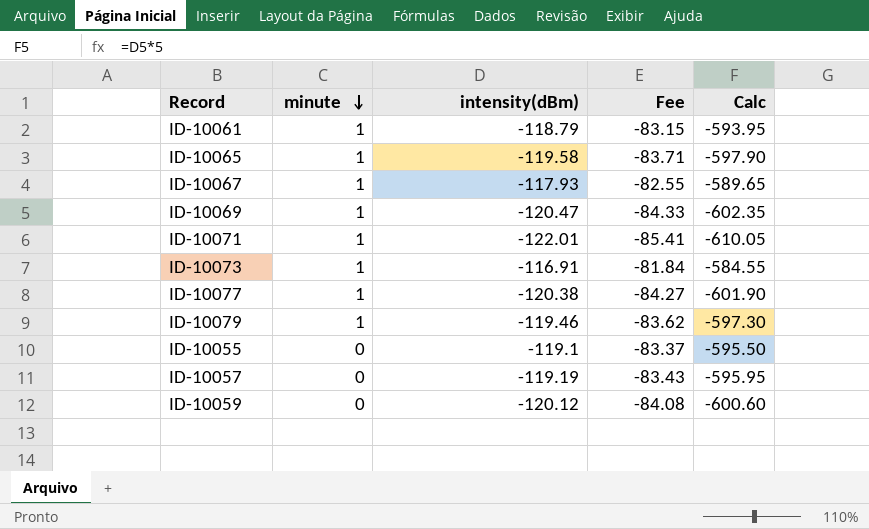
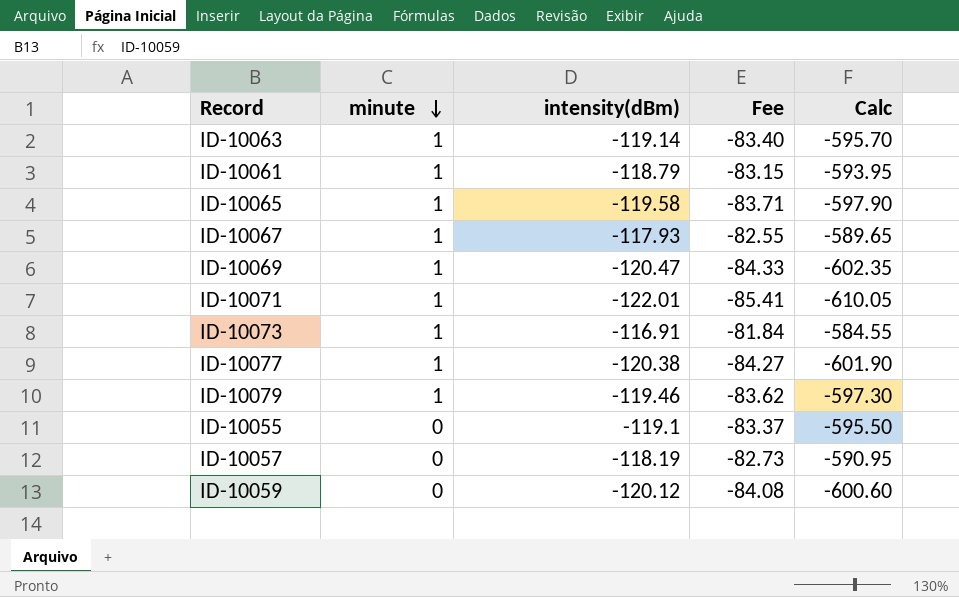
row ID-10063: none -> 1 | -119.14 | -83.40 | -595.70
ID-10057 | intensity(dBm): -119.19 -> -118.19
ID-10057 | Fee: -83.43 -> -82.73
ID-10057 | Calc: -595.95 -> -590.95

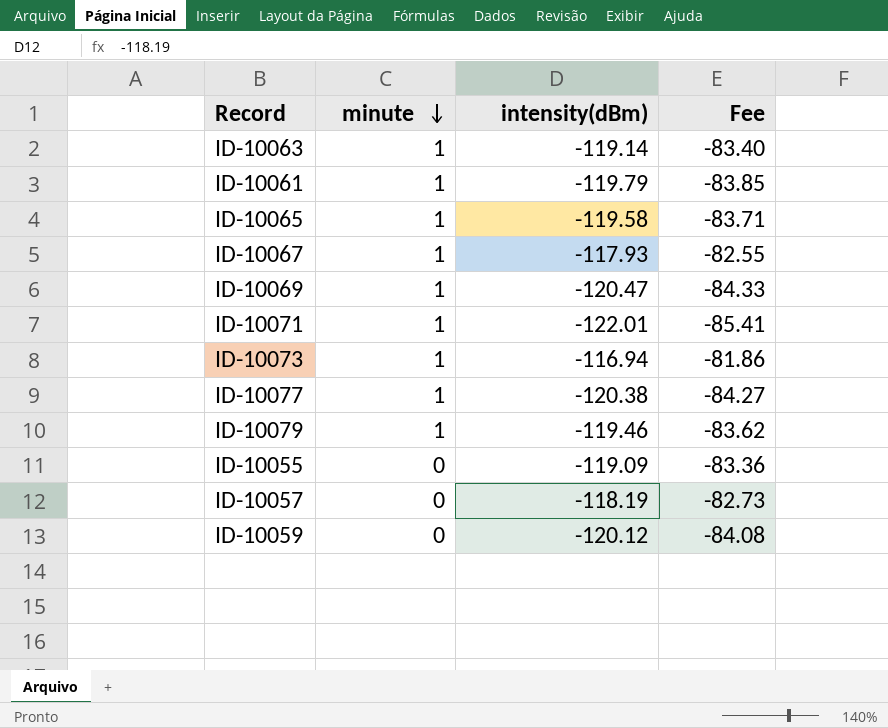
column Calc | formula: [intensity(dBm)] * 5 -> none
ID-10061 | intensity(dBm): -118.79 -> -119.79
ID-10061 | Fee: -83.15 -> -83.85
ID-10073 | intensity(dBm): -116.91 -> -116.94
ID-10073 | Fee: -81.84 -> -81.86
ID-10055 | intensity(dBm): -119.1 -> -119.09
ID-10055 | Fee: -83.37 -> -83.36

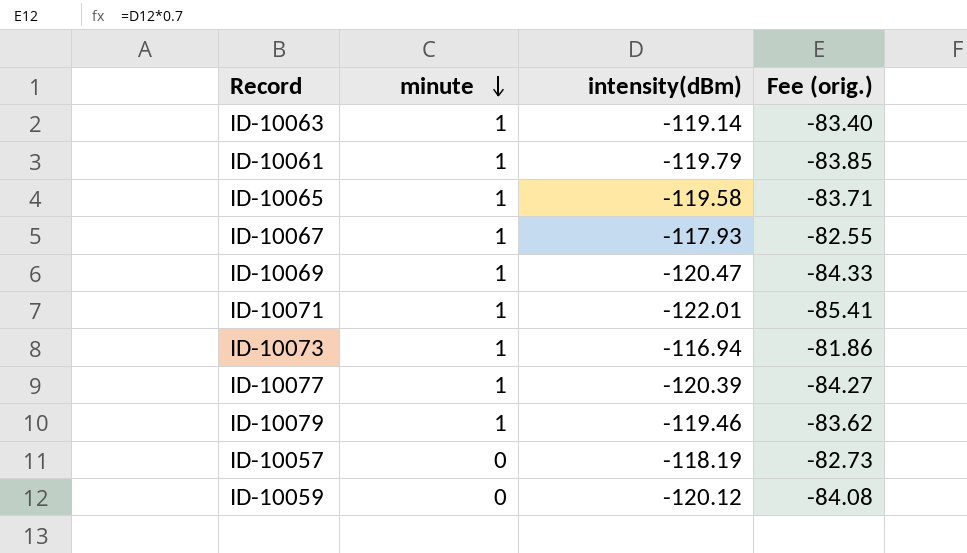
column name: Fee -> Fee (orig.)
row ID-10055: 0 | -119.09 | -83.36 -> none
ID-10077 | intensity(dBm): -120.38 -> -120.39

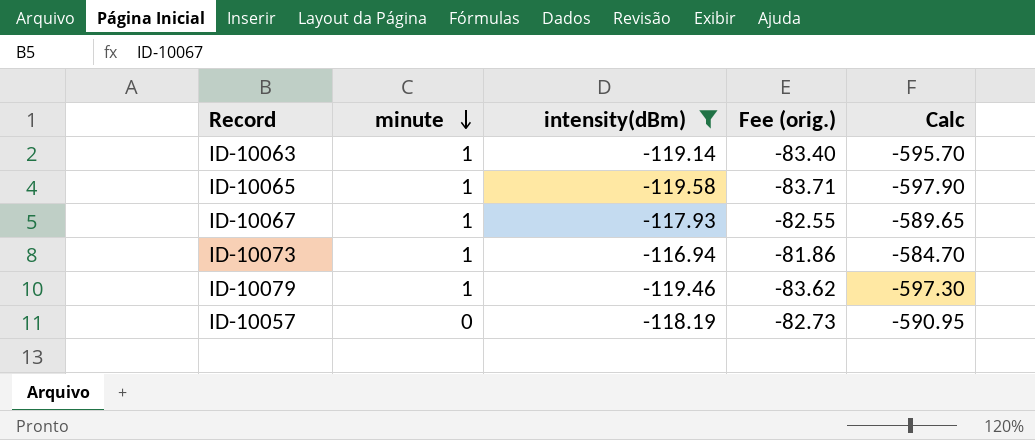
filter: none -> intensity(dBm) >= -119.58
column Calc | formula: none -> [intensity(dBm)] * 5

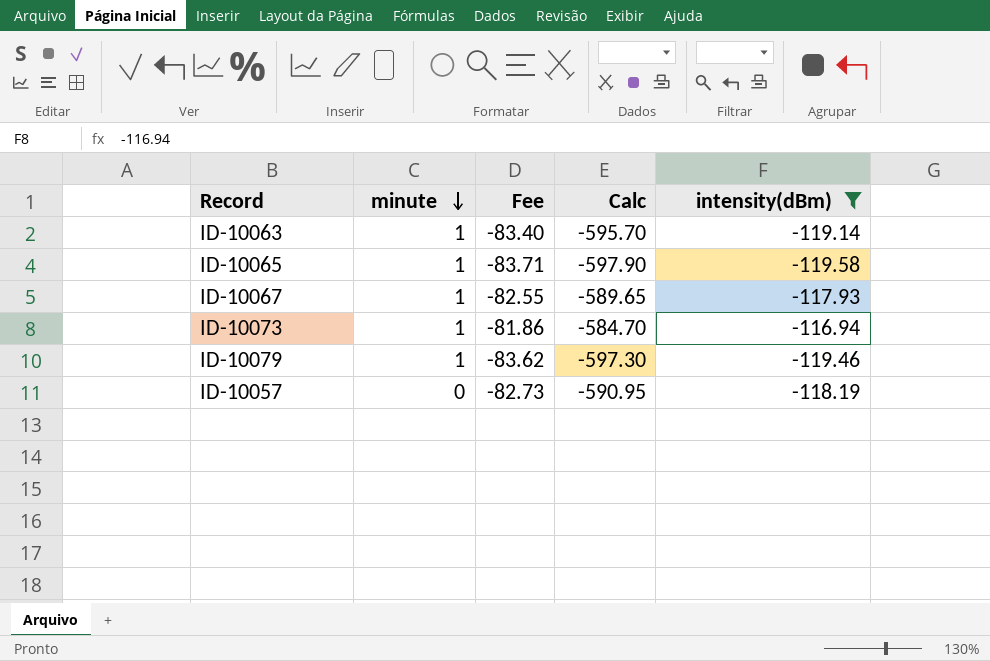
column name: Fee (orig.) -> Fee
column intensity(dBm) | position: 3 -> 5

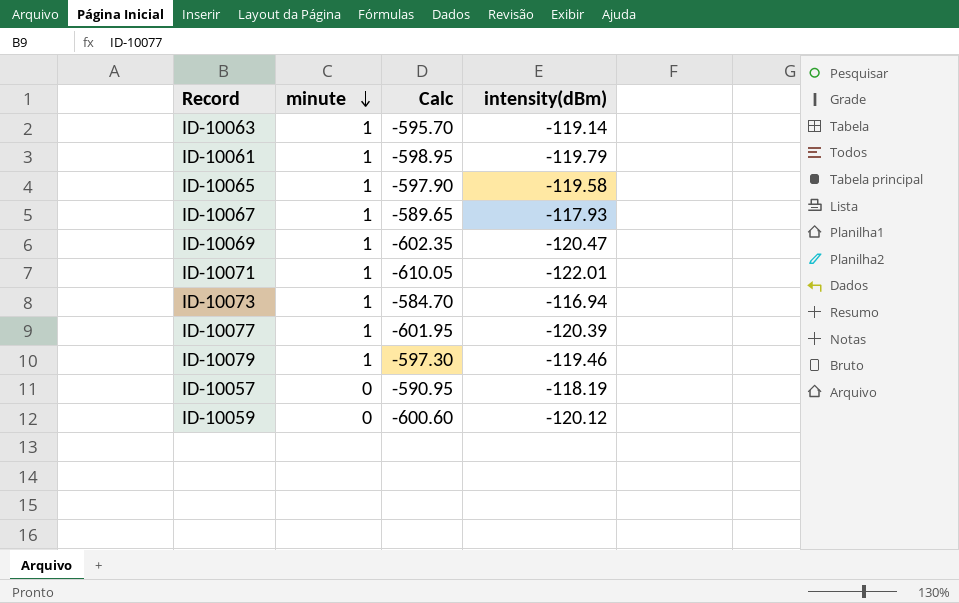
filter: intensity(dBm) >= -119.58 -> none
column Fee | formula: [intensity(dBm)] * 0.7 -> none

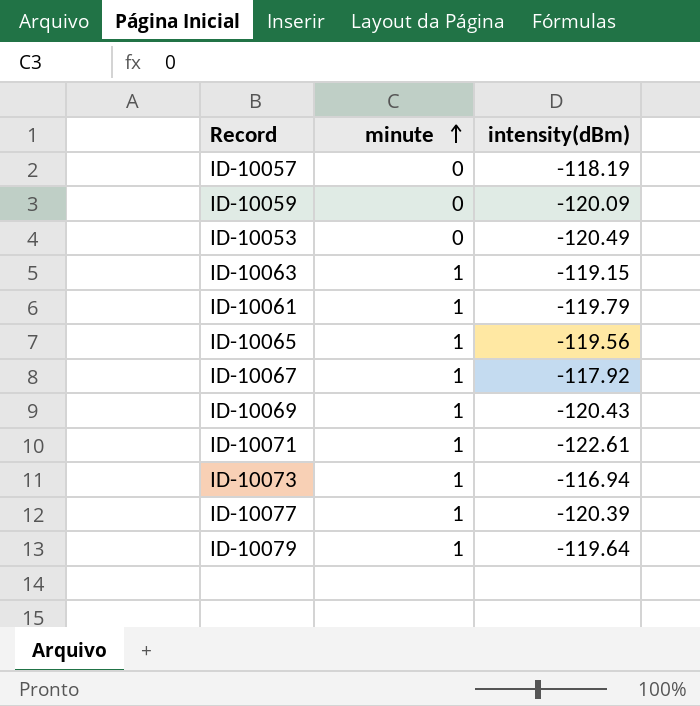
row order: minute descending -> minute ascending
column Calc | formula: [intensity(dBm)] * 5 -> none
ID-10059 | intensity(dBm): -120.12 -> -120.09
row ID-10053: none -> 0 | -120.49
ID-10063 | intensity(dBm): -119.14 -> -119.15
ID-10065 | intensity(dBm): -119.58 -> -119.56
ID-10067 | intensity(dBm): -117.93 -> -117.92
ID-10069 | intensity(dBm): -120.47 -> -120.43
ID-10071 | intensity(dBm): -122.01 -> -122.61
ID-10079 | intensity(dBm): -119.46 -> -119.64

